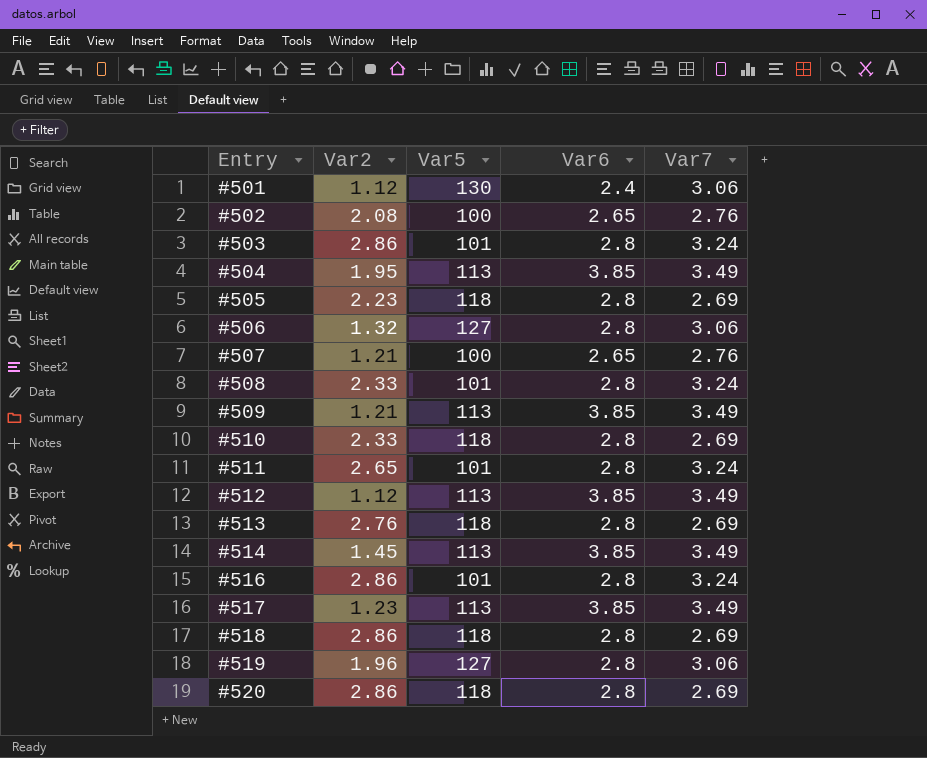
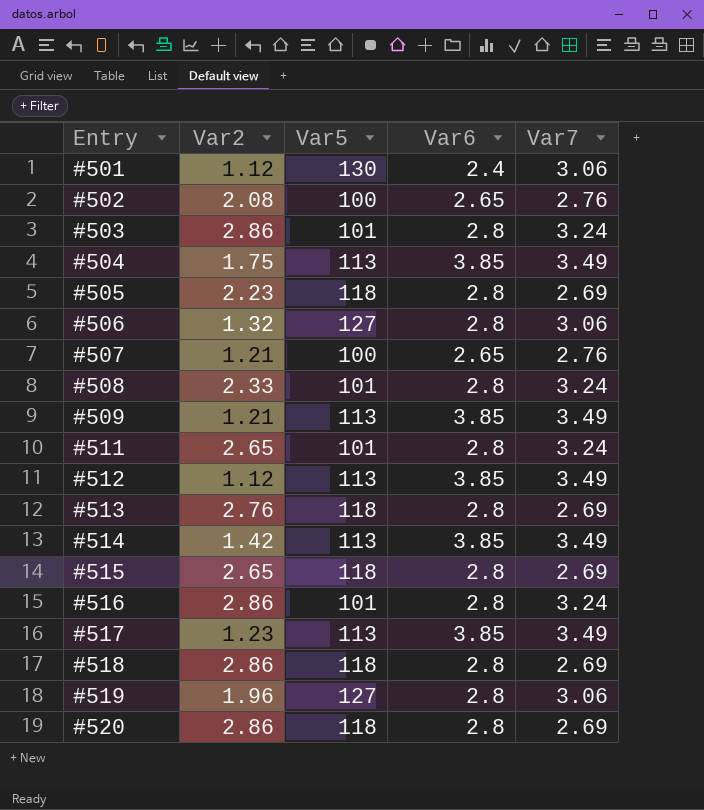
row #510: 2.33 | 118 | 2.8 | 2.69 -> none
#504 | Var2: 1.95 -> 1.75
#514 | Var2: 1.45 -> 1.42
row #515: none -> 2.65 | 118 | 2.8 | 2.69

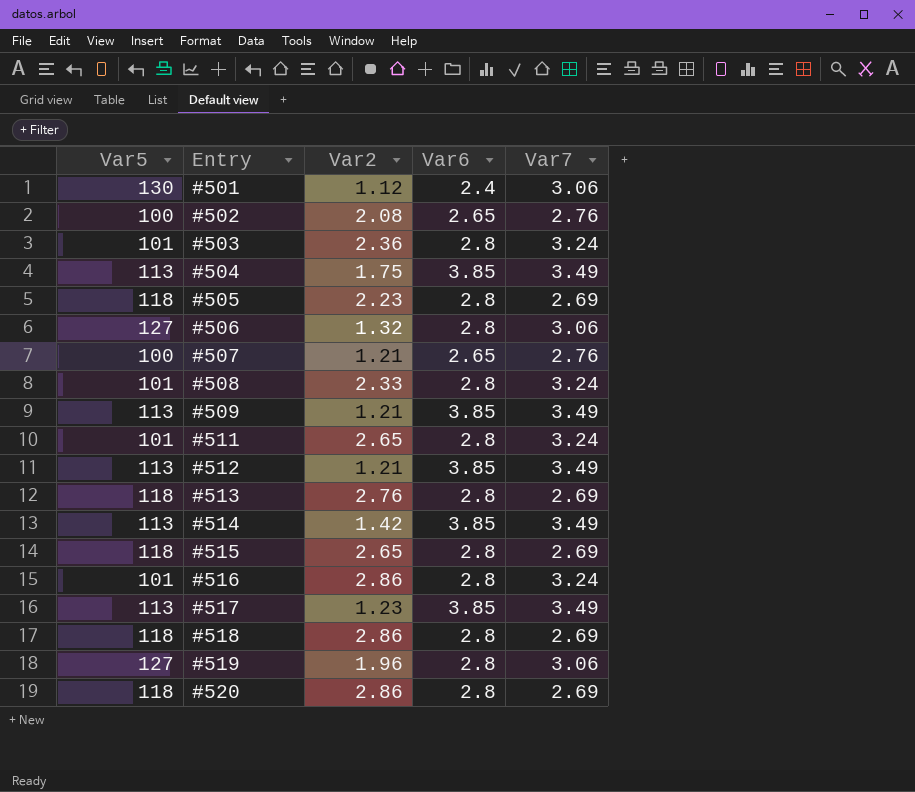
column Var5 | position: 3 -> 1
#503 | Var2: 2.86 -> 2.36
#512 | Var2: 1.12 -> 1.21

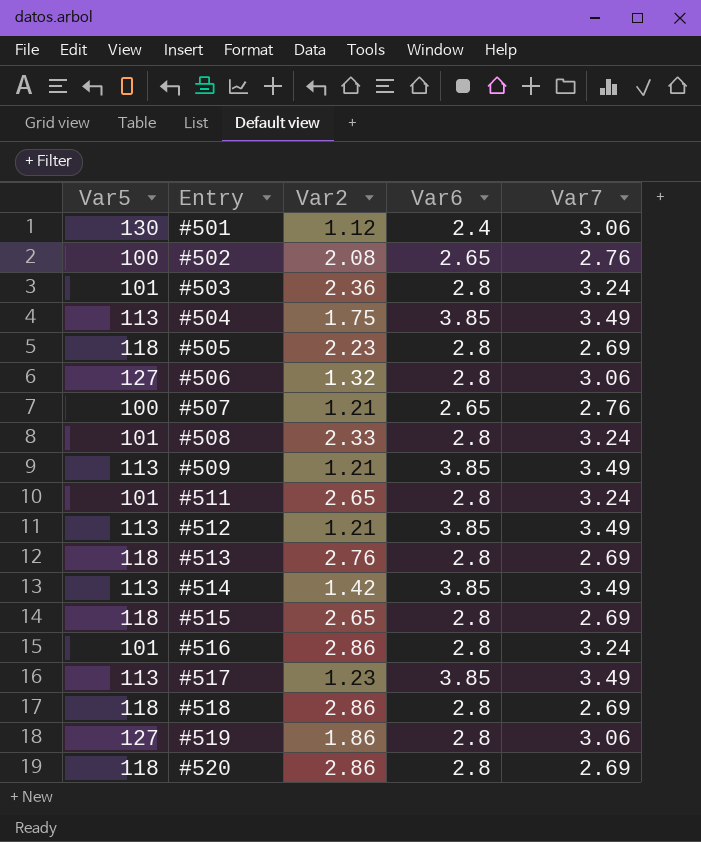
#519 | Var2: 1.96 -> 1.86

